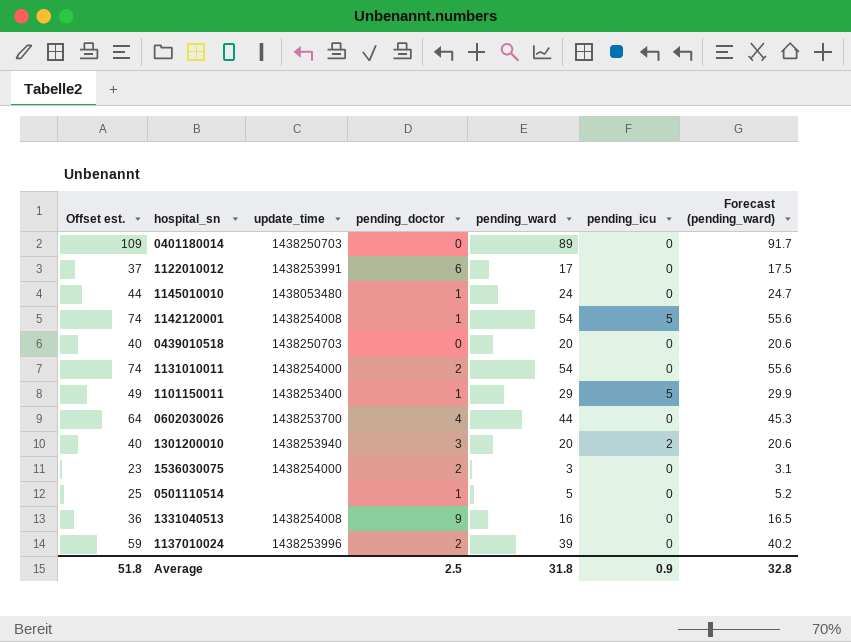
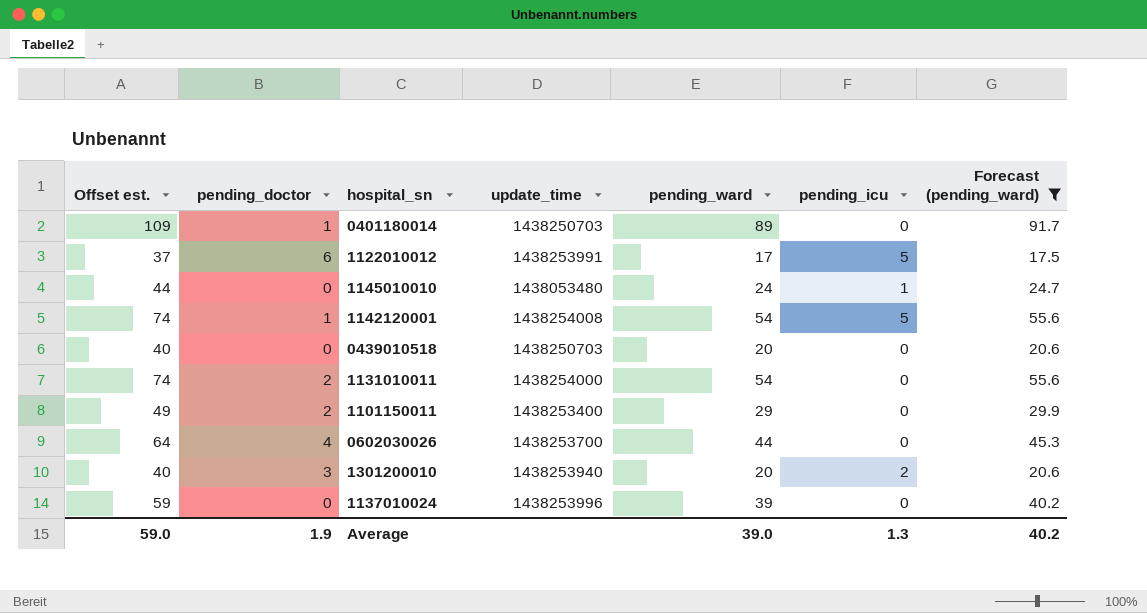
filter: none -> Forecast (pending_ward) >= 17.5
column pending_doctor | position: 4 -> 2
0401180014 | pending_doctor: 0 -> 1
1122010012 | pending_icu: 0 -> 5
1145010010 | pending_doctor: 1 -> 0
1145010010 | pending_icu: 0 -> 1
1101150011 | pending_doctor: 1 -> 2
1101150011 | pending_icu: 5 -> 0
1137010024 | pending_doctor: 2 -> 0
Average | Offset est.: 51.8 -> 59.0
Average | pending_doctor: 2.5 -> 1.9
Average | pending_ward: 31.8 -> 39.0
Average | pending_icu: 0.9 -> 1.3
Average | Forecast (pending_ward): 32.8 -> 40.2

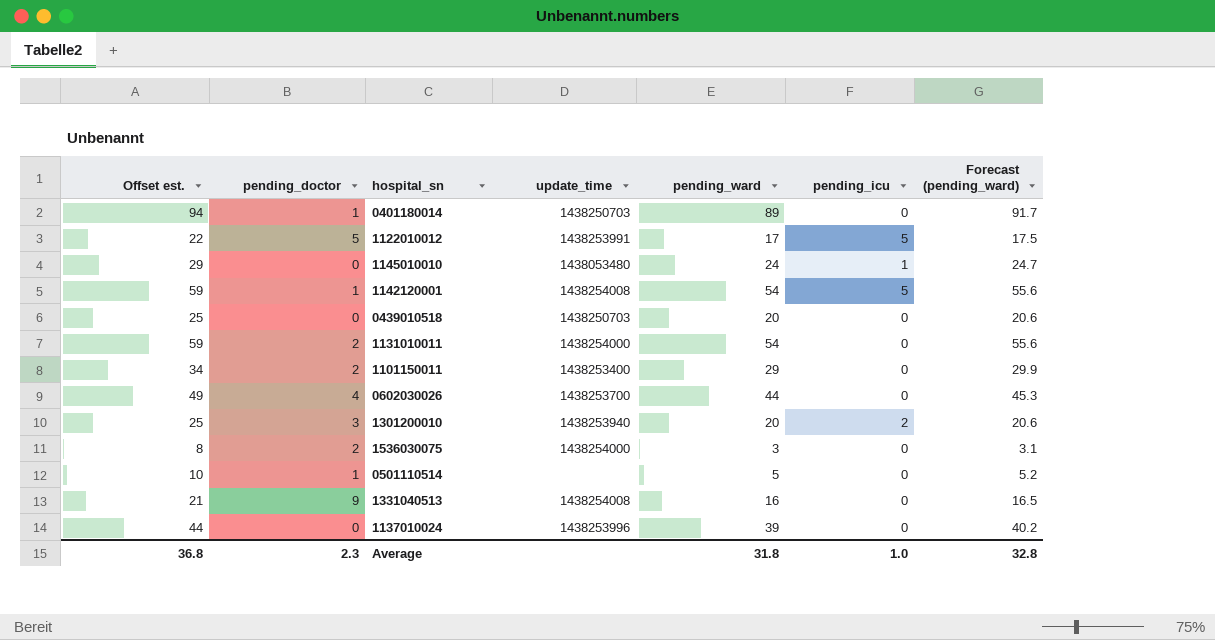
filter: Forecast (pending_ward) >= 17.5 -> none
column Offset est. | formula: [pending_ward] + 20 -> [pending_ward] + 5
1122010012 | pending_doctor: 6 -> 5
Average | Offset est.: 59.0 -> 36.8
Average | pending_doctor: 1.9 -> 2.3
Average | pending_ward: 39.0 -> 31.8
Average | pending_icu: 1.3 -> 1.0
Average | Forecast (pending_ward): 40.2 -> 32.8

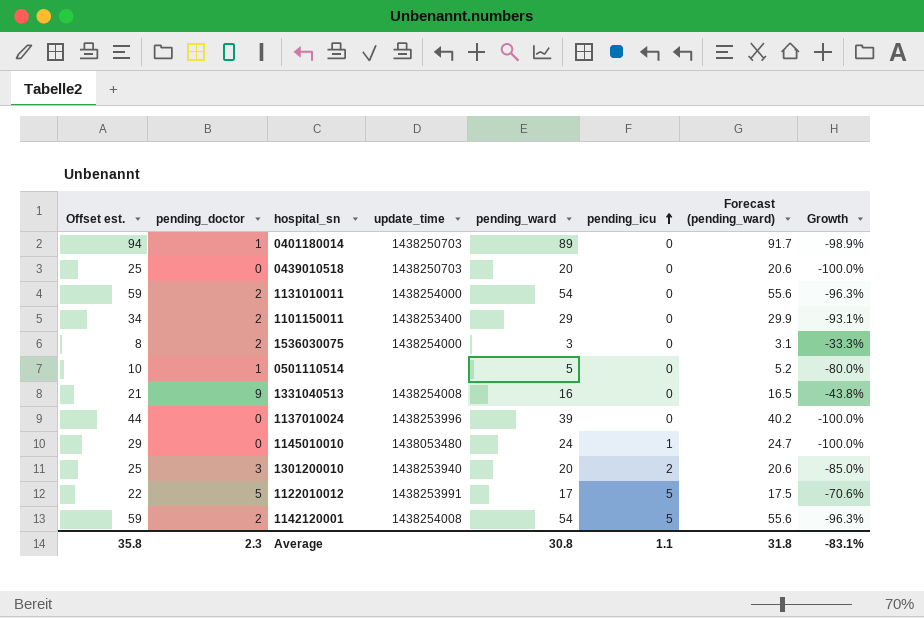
row order: none -> pending_icu ascending
column Growth | formula: none -> ([pending_doctor] - [pending_ward]) / [pending_ward]
row 0602030026: 49 | 4 | 1438253700 | 44 | 0 | 45.3 -> none
1142120001 | pending_doctor: 1 -> 2
Average | Offset est.: 36.8 -> 35.8
Average | pending_ward: 31.8 -> 30.8
Average | pending_icu: 1.0 -> 1.1
Average | Forecast (pending_ward): 32.8 -> 31.8

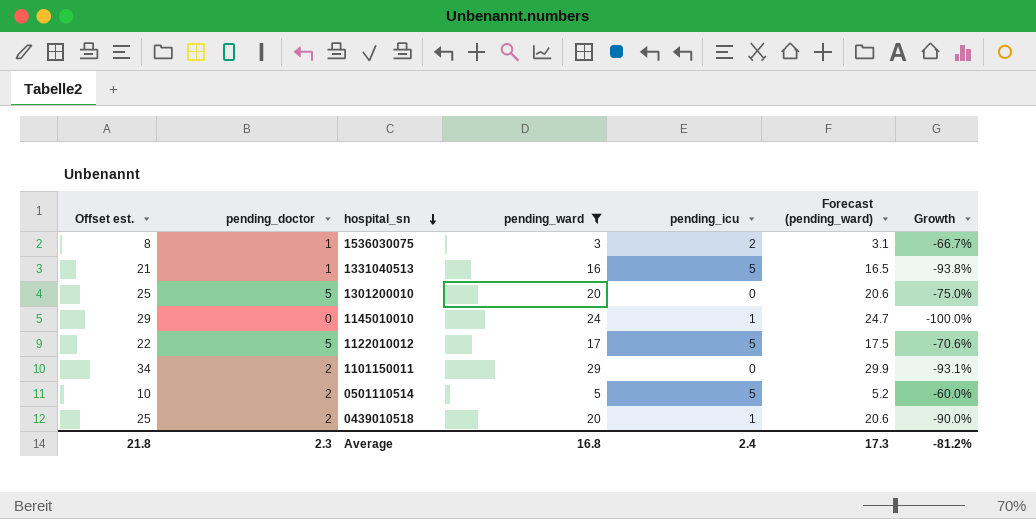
filter: none -> pending_ward <= 29
row order: pending_icu ascending -> hospital_sn descending
column update_time | position: 4 -> none
1536030075 | pending_doctor: 2 -> 1
1536030075 | pending_icu: 0 -> 2
1536030075 | Growth: -33.3% -> -66.7%
1331040513 | pending_doctor: 9 -> 1
1331040513 | pending_icu: 0 -> 5
1331040513 | Growth: -43.8% -> -93.8%
1301200010 | pending_doctor: 3 -> 5
1301200010 | pending_icu: 2 -> 0
1301200010 | Growth: -85.0% -> -75.0%
0501110514 | pending_doctor: 1 -> 2
0501110514 | pending_icu: 0 -> 5
0501110514 | Growth: -80.0% -> -60.0%
0439010518 | pending_doctor: 0 -> 2
0439010518 | pending_icu: 0 -> 1
0439010518 | Growth: -100.0% -> -90.0%
Average | Offset est.: 35.8 -> 21.8
Average | pending_ward: 30.8 -> 16.8
Average | pending_icu: 1.1 -> 2.4
Average | Forecast (pending_ward): 31.8 -> 17.3
Average | Growth: -83.1% -> -81.2%

